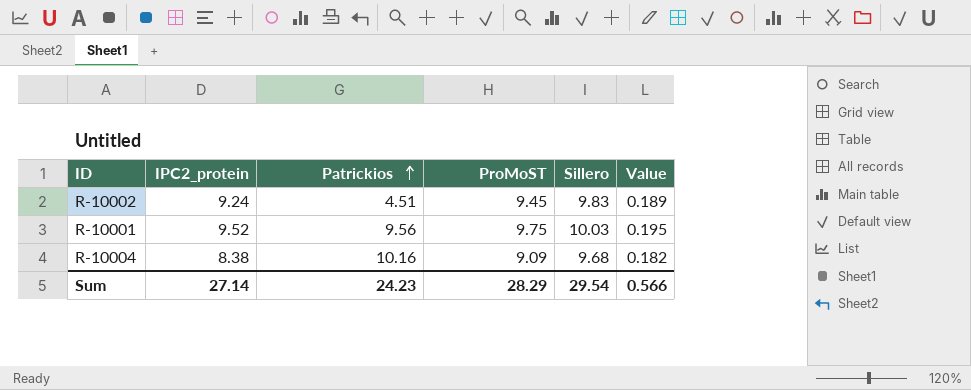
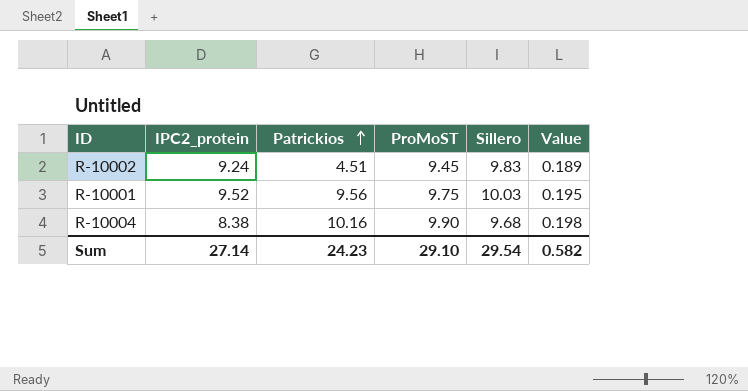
R-10004 | ProMoST: 9.09 -> 9.90
R-10004 | Value: 0.182 -> 0.198
Sum | ProMoST: 28.29 -> 29.10
Sum | Value: 0.566 -> 0.582

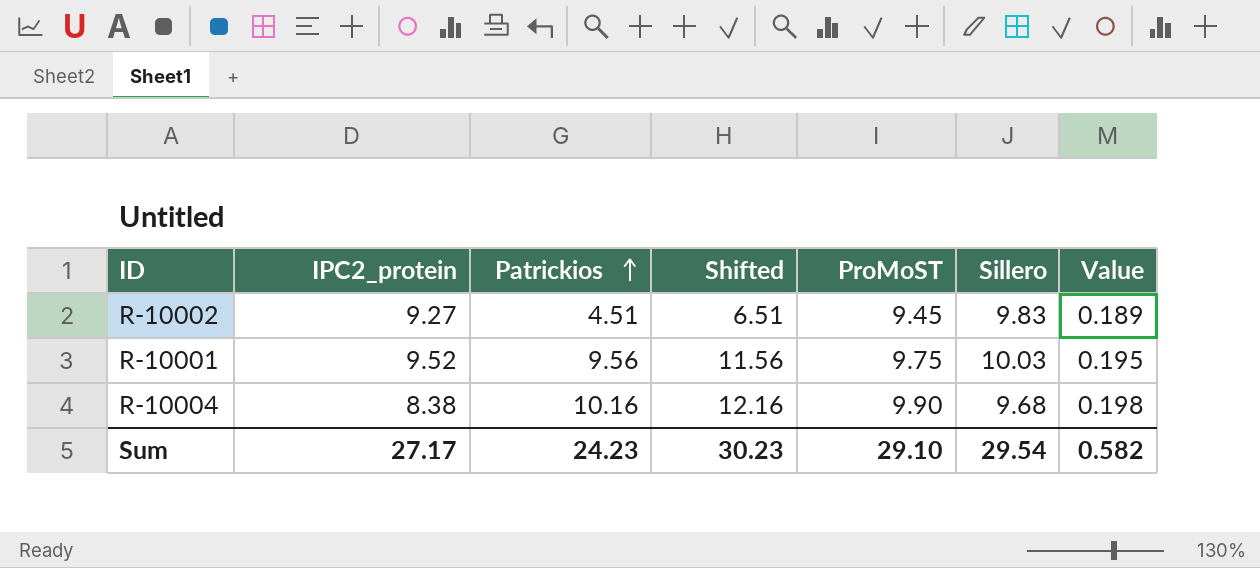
column Shifted | formula: none -> [Patrickios] + 2
R-10002 | IPC2_protein: 9.24 -> 9.27
Sum | IPC2_protein: 27.14 -> 27.17

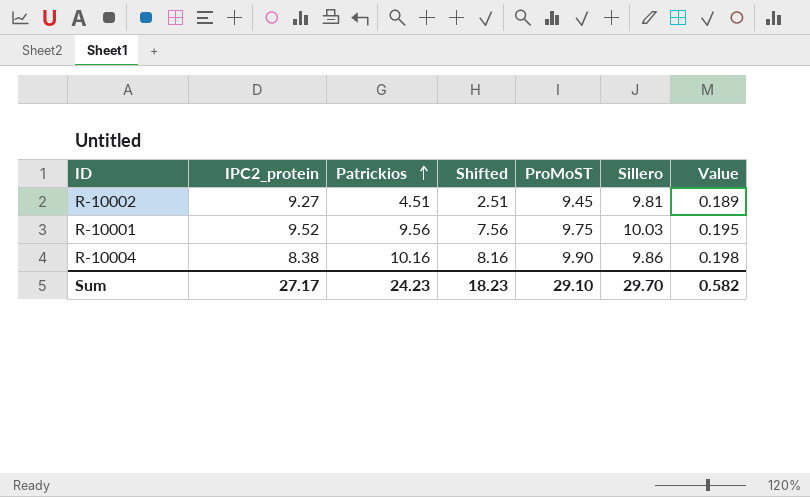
column Shifted | formula: [Patrickios] + 2 -> [Patrickios] - 2
R-10002 | Sillero: 9.83 -> 9.81
R-10004 | Sillero: 9.68 -> 9.86
Sum | Shifted: 30.23 -> 18.23
Sum | Sillero: 29.54 -> 29.70

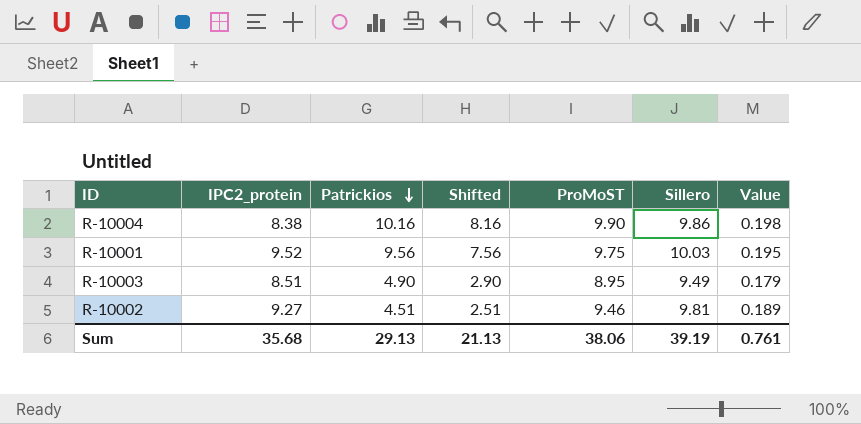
row order: Patrickios ascending -> Patrickios descending
row R-10003: none -> 8.51 | 4.90 | 2.90 | 8.95 | 9.49 | 0.179
R-10002 | ProMoST: 9.45 -> 9.46
Sum | IPC2_protein: 27.17 -> 35.68
Sum | Patrickios: 24.23 -> 29.13
Sum | Shifted: 18.23 -> 21.13
Sum | ProMoST: 29.10 -> 38.06
Sum | Sillero: 29.70 -> 39.19
Sum | Value: 0.582 -> 0.761

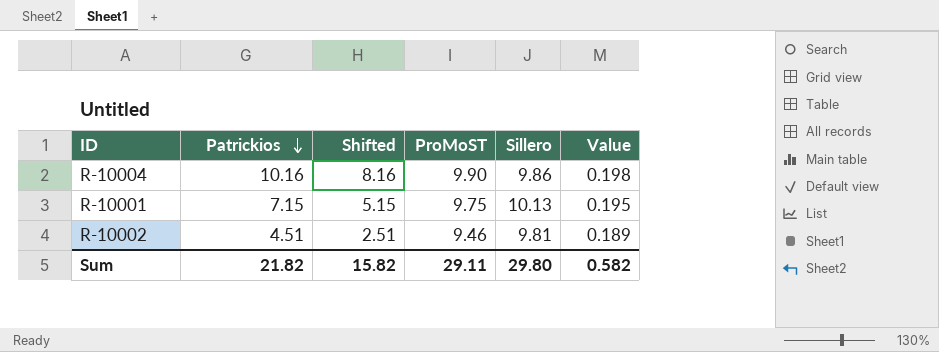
column IPC2_protein | position: 2 -> none
row R-10003: 8.51 | 4.90 | 2.90 | 8.95 | 9.49 | 0.179 -> none
R-10001 | Patrickios: 9.56 -> 7.15
R-10001 | Shifted: 7.56 -> 5.15
R-10001 | Sillero: 10.03 -> 10.13
Sum | Patrickios: 29.13 -> 21.82
Sum | Shifted: 21.13 -> 15.82
Sum | ProMoST: 38.06 -> 29.11
Sum | Sillero: 39.19 -> 29.80
Sum | Value: 0.761 -> 0.582

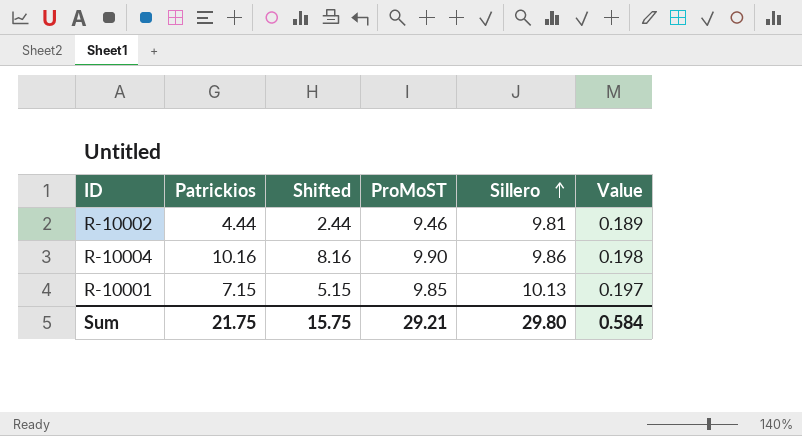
row order: Patrickios descending -> Sillero ascending
R-10002 | Patrickios: 4.51 -> 4.44
R-10002 | Shifted: 2.51 -> 2.44
R-10001 | ProMoST: 9.75 -> 9.85
R-10001 | Value: 0.195 -> 0.197
Sum | Patrickios: 21.82 -> 21.75
Sum | Shifted: 15.82 -> 15.75
Sum | ProMoST: 29.11 -> 29.21
Sum | Value: 0.582 -> 0.584

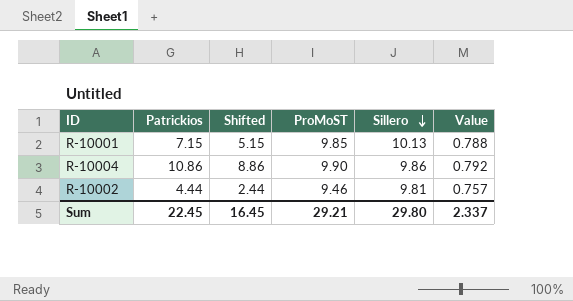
row order: Sillero ascending -> Sillero descending
column Value | formula: [ProMoST] * 0.02 -> [ProMoST] * 0.08
R-10004 | Patrickios: 10.16 -> 10.86
R-10004 | Shifted: 8.16 -> 8.86
Sum | Patrickios: 21.75 -> 22.45
Sum | Shifted: 15.75 -> 16.45
Sum | Value: 0.584 -> 2.337

